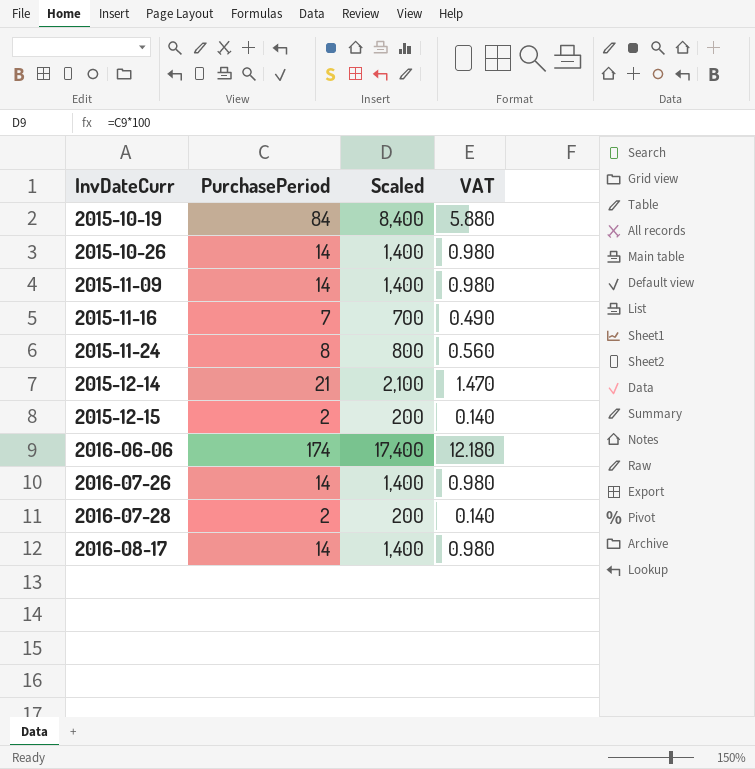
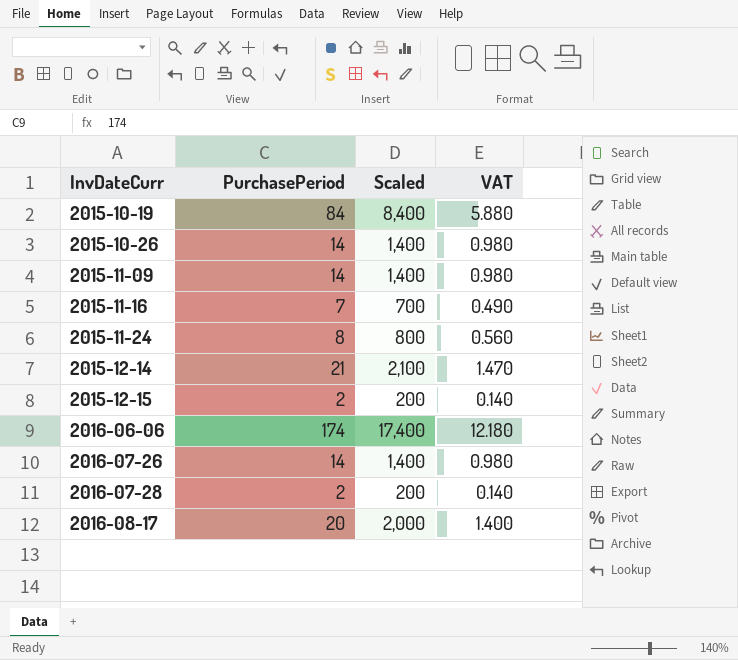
2016-08-17 | PurchasePeriod: 14 -> 20
2016-08-17 | Scaled: 1,400 -> 2,000
2016-08-17 | VAT: 0.980 -> 1.400

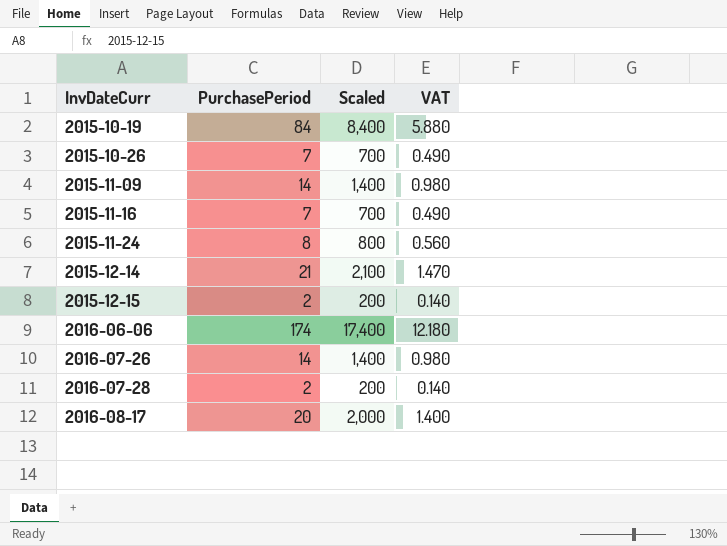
2015-10-26 | PurchasePeriod: 14 -> 7
2015-10-26 | Scaled: 1,400 -> 700
2015-10-26 | VAT: 0.980 -> 0.490

